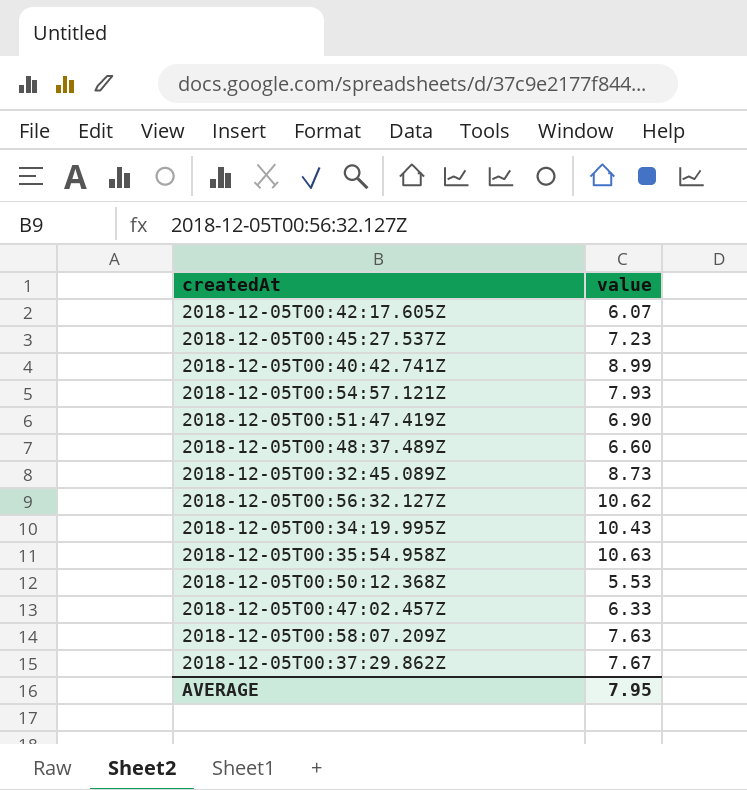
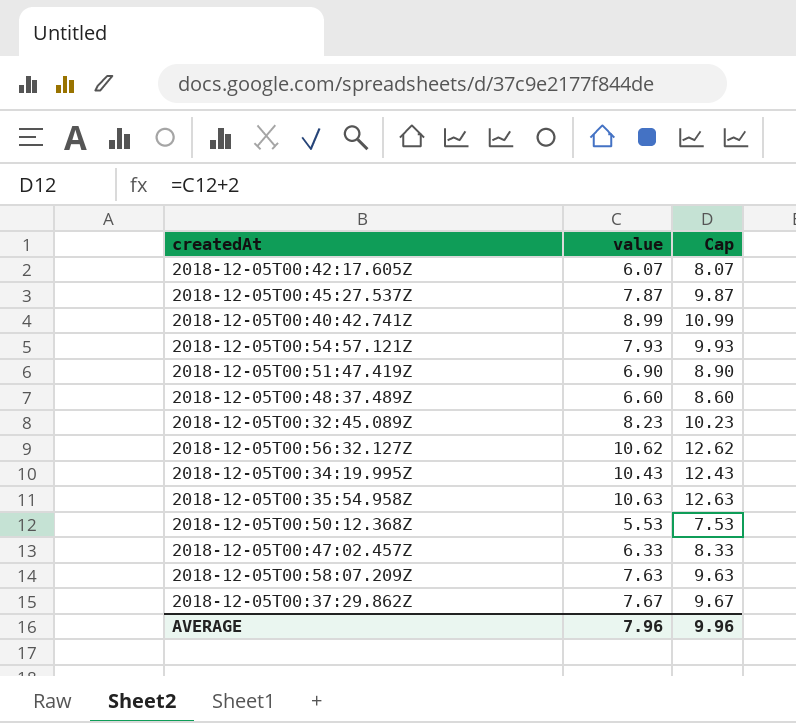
column Cap | formula: none -> [value] + 2
2018-12-05T00:45:27.537Z | value: 7.23 -> 7.87
2018-12-05T00:32:45.089Z | value: 8.73 -> 8.23
AVERAGE | value: 7.95 -> 7.96

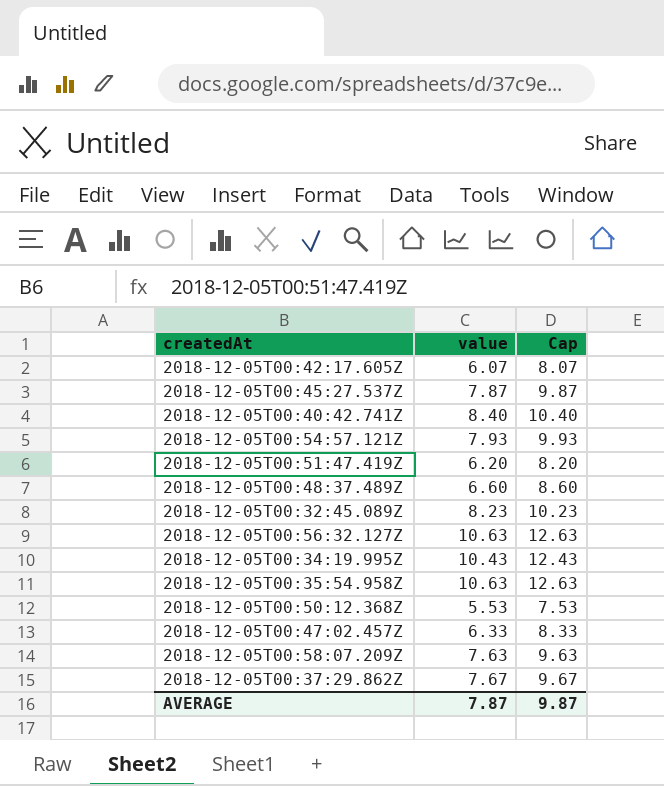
2018-12-05T00:40:42.741Z | value: 8.99 -> 8.40
2018-12-05T00:40:42.741Z | Cap: 10.99 -> 10.40
2018-12-05T00:51:47.419Z | value: 6.90 -> 6.20
2018-12-05T00:51:47.419Z | Cap: 8.90 -> 8.20
2018-12-05T00:56:32.127Z | value: 10.62 -> 10.63
2018-12-05T00:56:32.127Z | Cap: 12.62 -> 12.63
AVERAGE | value: 7.96 -> 7.87
AVERAGE | Cap: 9.96 -> 9.87

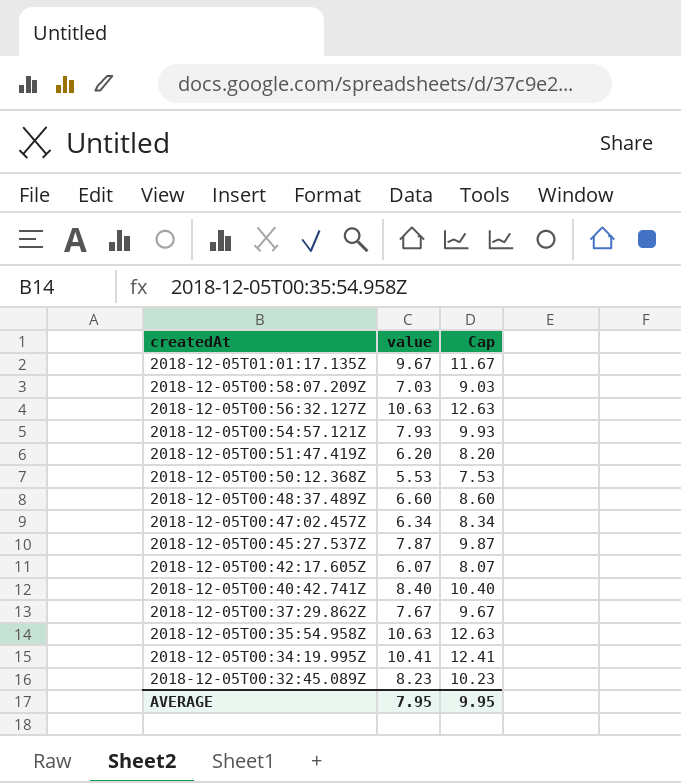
row order: none -> createdAt descending
row 2018-12-05T01:01:17.135Z: none -> 9.67 | 11.67
2018-12-05T00:58:07.209Z | value: 7.63 -> 7.03
2018-12-05T00:58:07.209Z | Cap: 9.63 -> 9.03
2018-12-05T00:47:02.457Z | value: 6.33 -> 6.34
2018-12-05T00:47:02.457Z | Cap: 8.33 -> 8.34
2018-12-05T00:34:19.995Z | value: 10.43 -> 10.41
2018-12-05T00:34:19.995Z | Cap: 12.43 -> 12.41
AVERAGE | value: 7.87 -> 7.95
AVERAGE | Cap: 9.87 -> 9.95

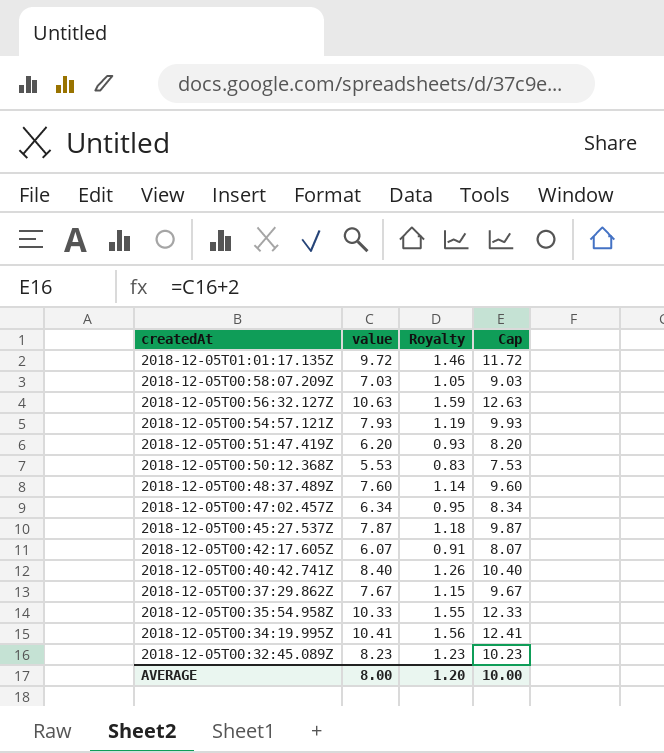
column Royalty | formula: none -> [value] * 0.15
2018-12-05T01:01:17.135Z | value: 9.67 -> 9.72
2018-12-05T01:01:17.135Z | Cap: 11.67 -> 11.72
2018-12-05T00:48:37.489Z | value: 6.60 -> 7.60
2018-12-05T00:48:37.489Z | Cap: 8.60 -> 9.60
2018-12-05T00:35:54.958Z | value: 10.63 -> 10.33
2018-12-05T00:35:54.958Z | Cap: 12.63 -> 12.33
AVERAGE | value: 7.95 -> 8.00
AVERAGE | Cap: 9.95 -> 10.00

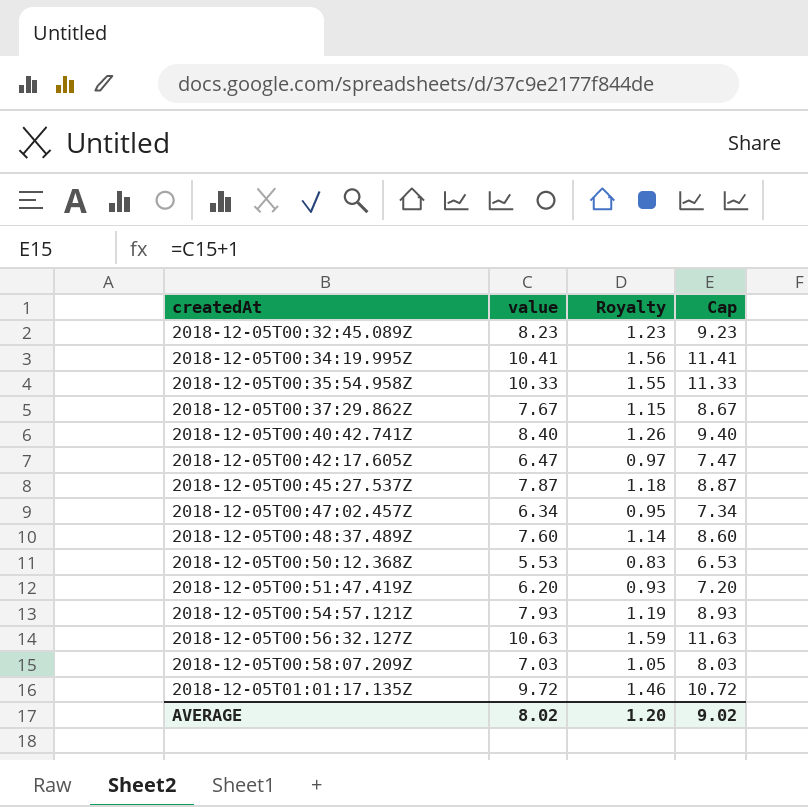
row order: createdAt descending -> createdAt ascending
column Cap | formula: [value] + 2 -> [value] + 1
2018-12-05T00:42:17.605Z | value: 6.07 -> 6.47
2018-12-05T00:42:17.605Z | Royalty: 0.91 -> 0.97
AVERAGE | value: 8.00 -> 8.02
AVERAGE | Cap: 10.00 -> 9.02

